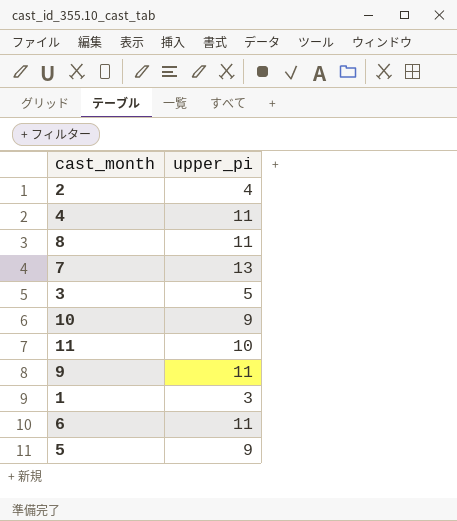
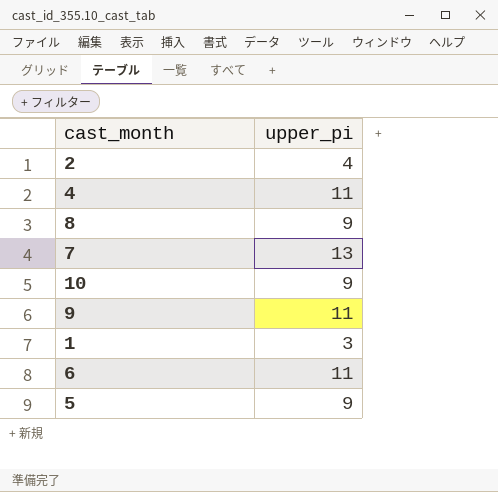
row 3: 5 -> none
row 11: 10 -> none
8 | upper_pi: 11 -> 9

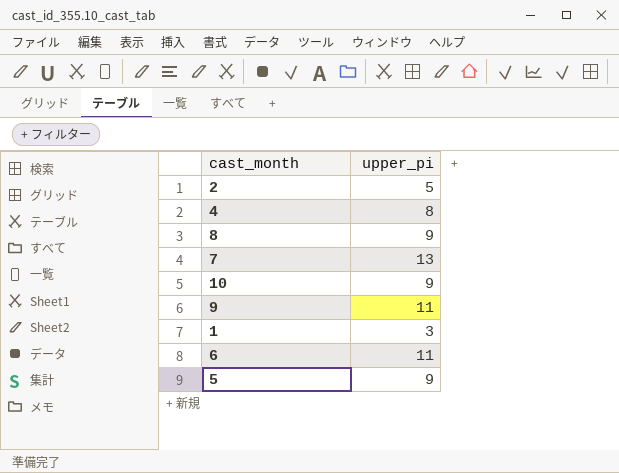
2 | upper_pi: 4 -> 5
4 | upper_pi: 11 -> 8

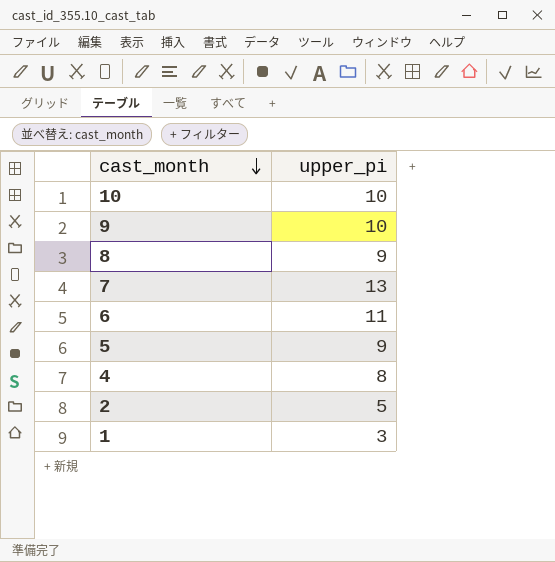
row order: none -> cast_month descending
10 | upper_pi: 9 -> 10
9 | upper_pi: 11 -> 10

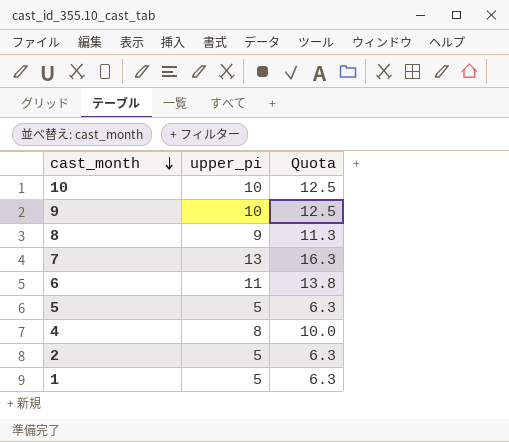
column Quota | formula: none -> [upper_pi] * 1.25
5 | upper_pi: 9 -> 5
1 | upper_pi: 3 -> 5

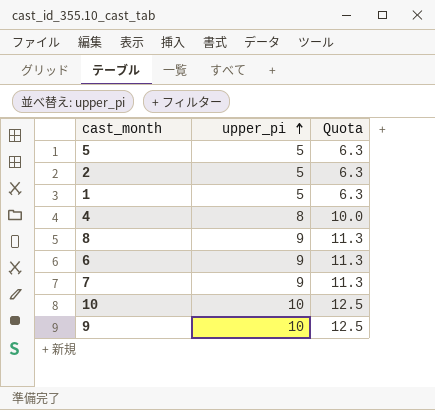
row order: cast_month descending -> upper_pi ascending
6 | upper_pi: 11 -> 9
6 | Quota: 13.8 -> 11.3
7 | upper_pi: 13 -> 9
7 | Quota: 16.3 -> 11.3

